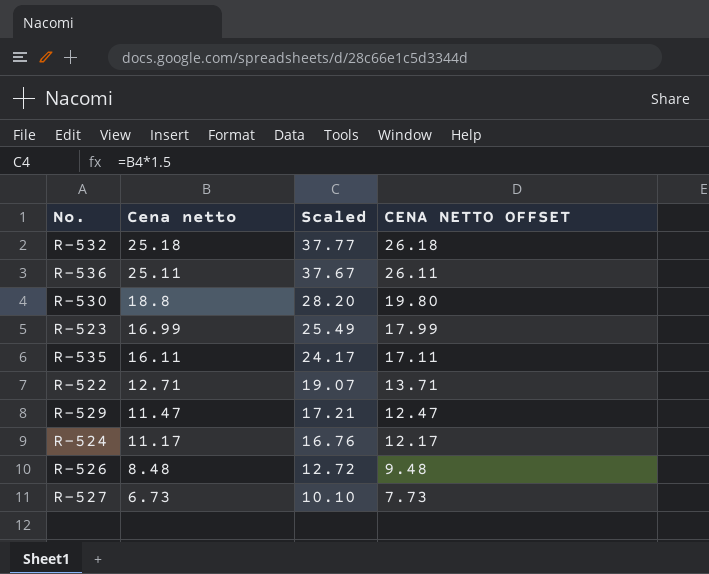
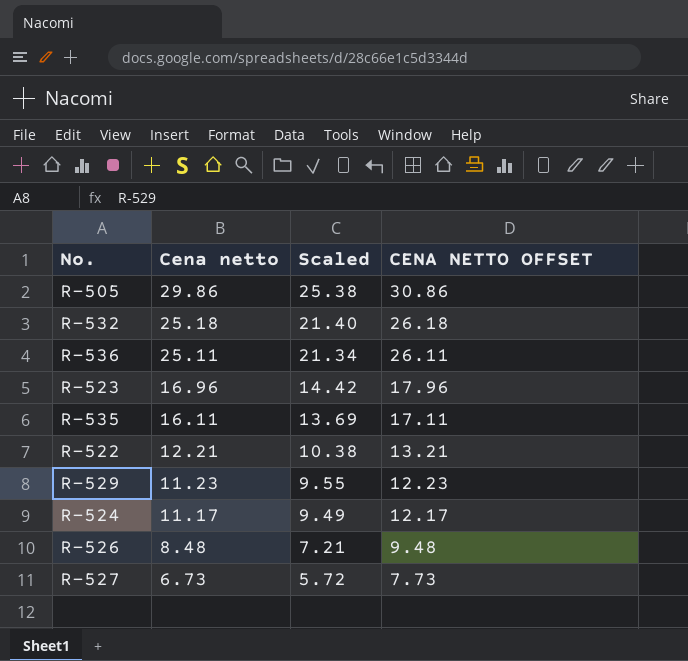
column Scaled | formula: [Cena netto] * 1.5 -> [Cena netto] * 0.85
row R-530: 18.8 | 28.20 | 19.80 -> none
row R-505: none -> 29.86 | 25.38 | 30.86
R-523 | Cena netto: 16.99 -> 16.96
R-523 | CENA NETTO OFFSET: 17.99 -> 17.96
R-522 | Cena netto: 12.71 -> 12.21
R-522 | CENA NETTO OFFSET: 13.71 -> 13.21
R-529 | Cena netto: 11.47 -> 11.23
R-529 | CENA NETTO OFFSET: 12.47 -> 12.23

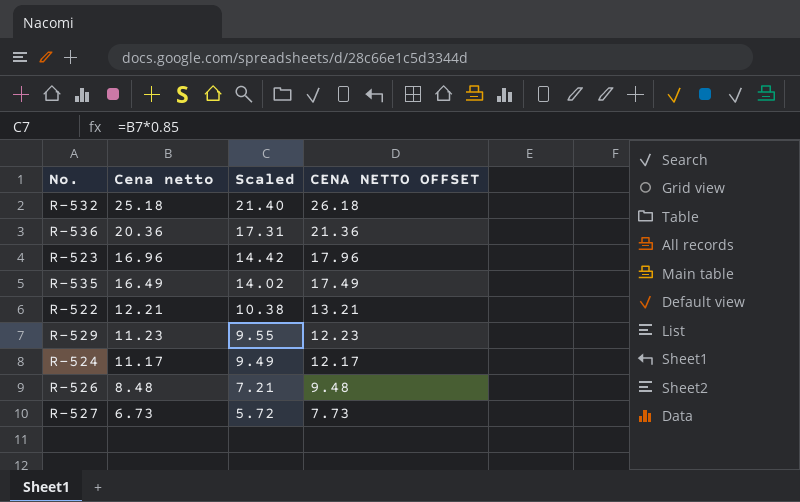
row R-505: 29.86 | 25.38 | 30.86 -> none
R-536 | Cena netto: 25.11 -> 20.36
R-536 | Scaled: 21.34 -> 17.31
R-536 | CENA NETTO OFFSET: 26.11 -> 21.36
R-535 | Cena netto: 16.11 -> 16.49
R-535 | Scaled: 13.69 -> 14.02
R-535 | CENA NETTO OFFSET: 17.11 -> 17.49

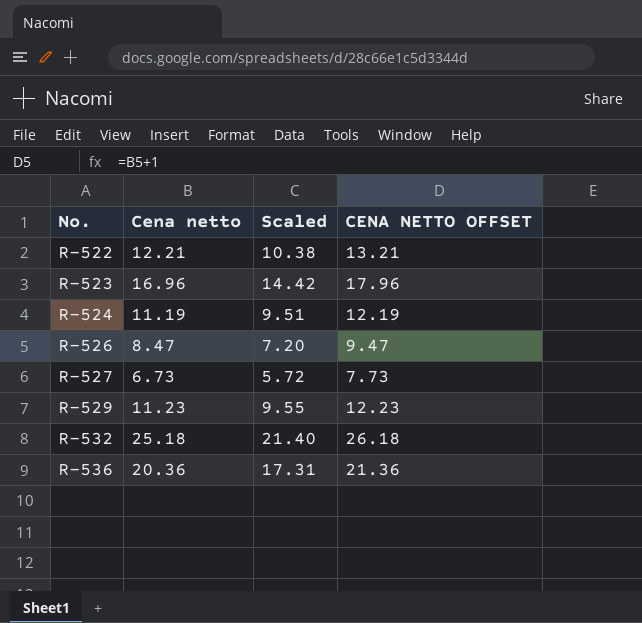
row order: Cena netto descending -> No. ascending
row R-535: 16.49 | 14.02 | 17.49 -> none
R-524 | Cena netto: 11.17 -> 11.19
R-524 | Scaled: 9.49 -> 9.51
R-524 | CENA NETTO OFFSET: 12.17 -> 12.19
R-526 | Cena netto: 8.48 -> 8.47
R-526 | Scaled: 7.21 -> 7.20
R-526 | CENA NETTO OFFSET: 9.48 -> 9.47

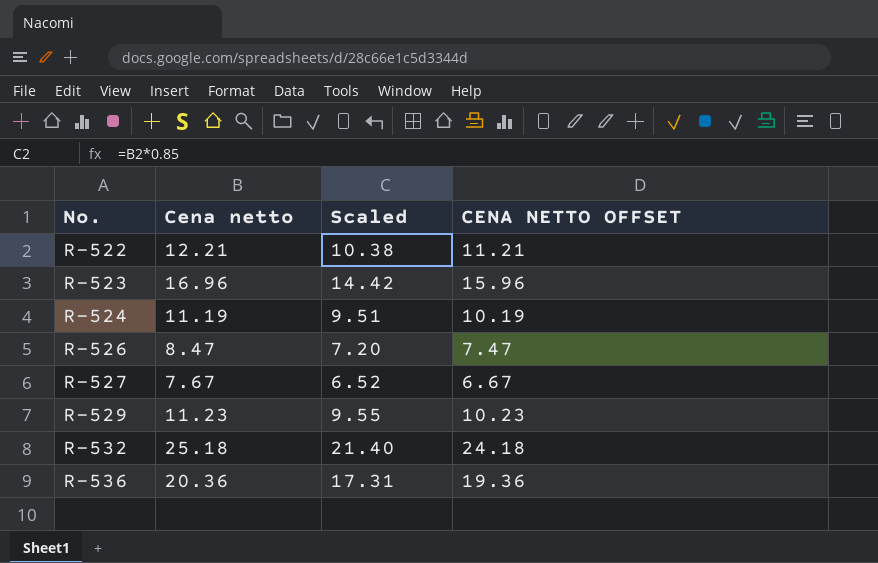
column CENA NETTO OFFSET | formula: [Cena netto] + 1 -> [Cena netto] - 1
R-527 | Cena netto: 6.73 -> 7.67
R-527 | Scaled: 5.72 -> 6.52

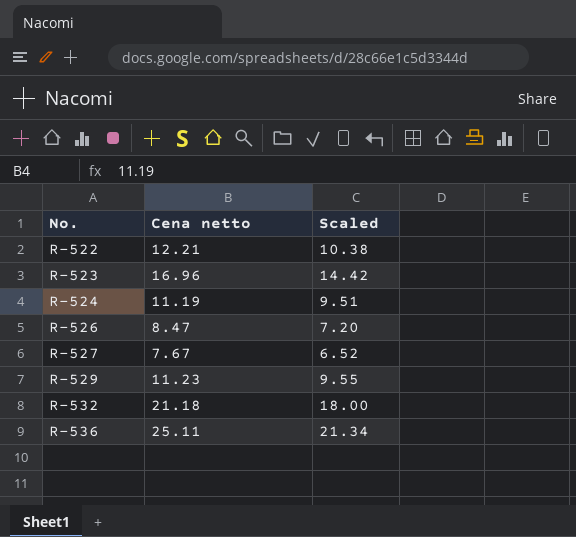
column CENA NETTO OFFSET | formula: [Cena netto] - 1 -> none
R-532 | Cena netto: 25.18 -> 21.18
R-532 | Scaled: 21.40 -> 18.00
R-536 | Cena netto: 20.36 -> 25.11
R-536 | Scaled: 17.31 -> 21.34

